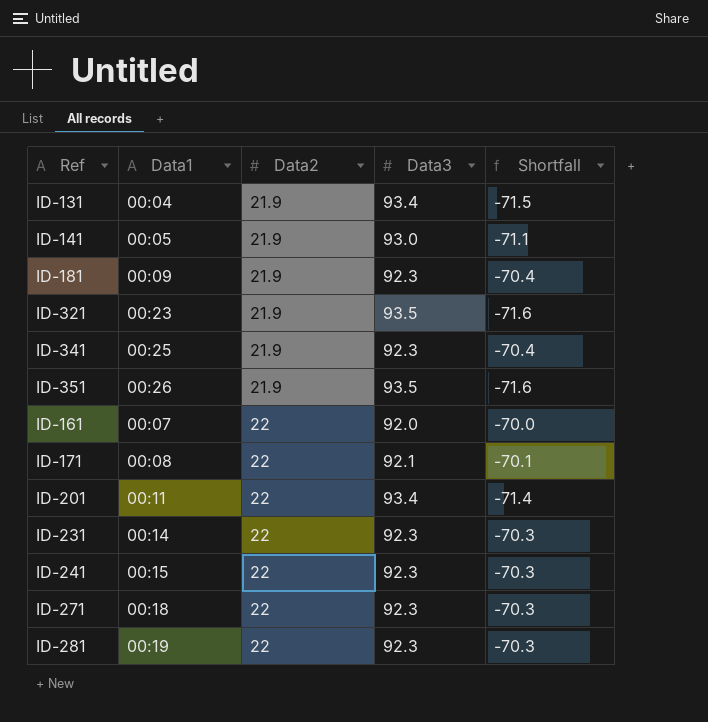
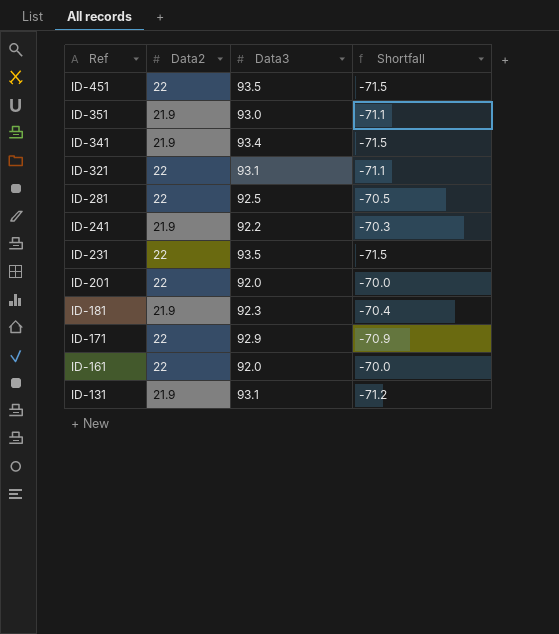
row order: Data2 ascending -> Ref descending
column Data1 | position: 2 -> none
row ID-141: 00:05 | 21.9 | 93.0 | -71.1 -> none
row ID-271: 00:18 | 22 | 92.3 | -70.3 -> none
row ID-451: none -> 22 | 93.5 | -71.5
ID-351 | Data3: 93.5 -> 93.0
ID-351 | Shortfall: -71.6 -> -71.1
ID-341 | Data3: 92.3 -> 93.4
ID-341 | Shortfall: -70.4 -> -71.5
ID-321 | Data2: 21.9 -> 22
ID-321 | Data3: 93.5 -> 93.1
ID-321 | Shortfall: -71.6 -> -71.1
ID-281 | Data3: 92.3 -> 92.5
ID-281 | Shortfall: -70.3 -> -70.5
ID-241 | Data2: 22 -> 21.9
ID-241 | Data3: 92.3 -> 92.2
ID-231 | Data3: 92.3 -> 93.5
ID-231 | Shortfall: -70.3 -> -71.5
ID-201 | Data3: 93.4 -> 92.0
ID-201 | Shortfall: -71.4 -> -70.0
ID-171 | Data3: 92.1 -> 92.9
ID-171 | Shortfall: -70.1 -> -70.9
ID-131 | Data3: 93.4 -> 93.1
ID-131 | Shortfall: -71.5 -> -71.2

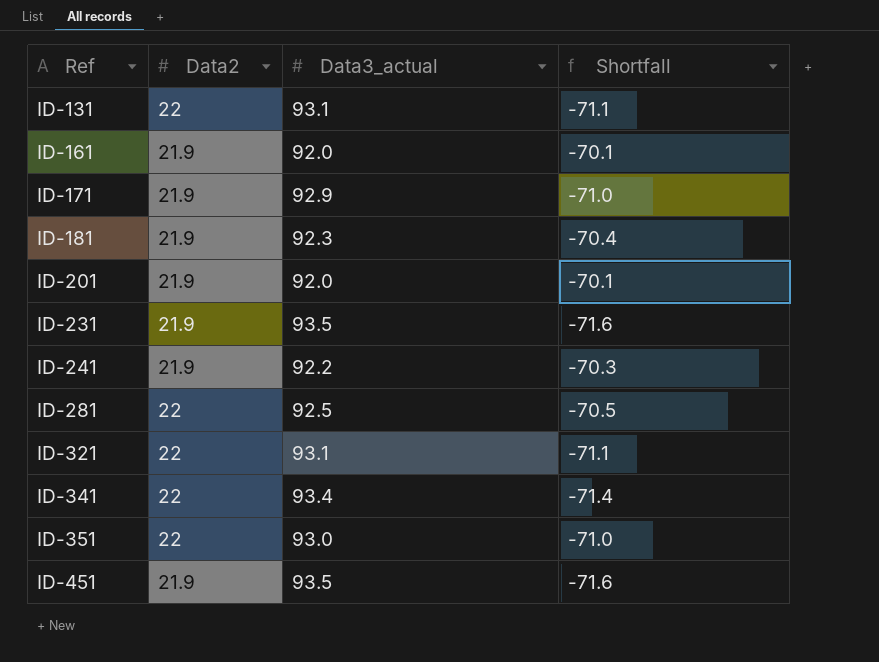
row order: Ref descending -> Ref ascending
column name: Data3 -> Data3_actual
ID-131 | Data2: 21.9 -> 22
ID-131 | Shortfall: -71.2 -> -71.1
ID-161 | Data2: 22 -> 21.9
ID-161 | Shortfall: -70.0 -> -70.1
ID-171 | Data2: 22 -> 21.9
ID-171 | Shortfall: -70.9 -> -71.0
ID-201 | Data2: 22 -> 21.9
ID-201 | Shortfall: -70.0 -> -70.1
ID-231 | Data2: 22 -> 21.9
ID-231 | Shortfall: -71.5 -> -71.6
ID-341 | Data2: 21.9 -> 22
ID-341 | Shortfall: -71.5 -> -71.4
ID-351 | Data2: 21.9 -> 22
ID-351 | Shortfall: -71.1 -> -71.0
ID-451 | Data2: 22 -> 21.9
ID-451 | Shortfall: -71.5 -> -71.6

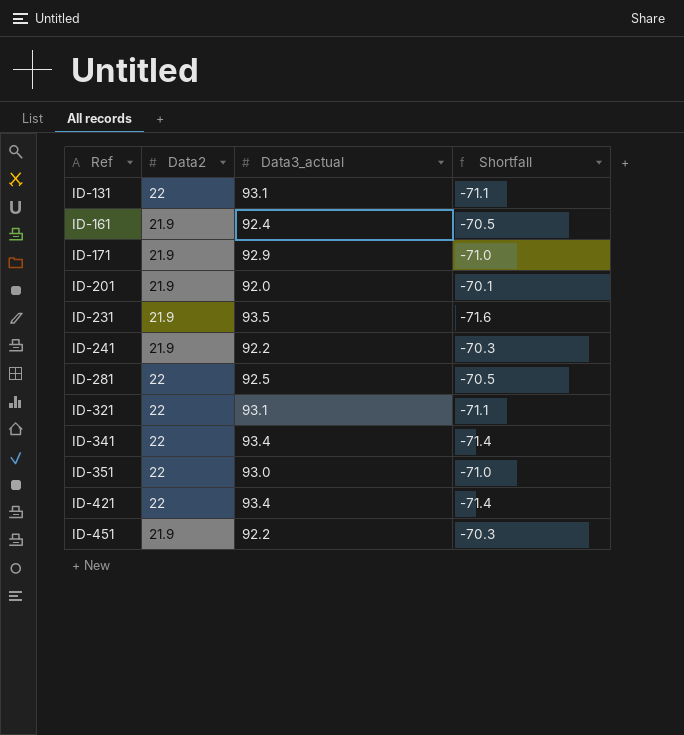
row ID-181: 21.9 | 92.3 | -70.4 -> none
ID-161 | Data3_actual: 92.0 -> 92.4
ID-161 | Shortfall: -70.1 -> -70.5
row ID-421: none -> 22 | 93.4 | -71.4
ID-451 | Data3_actual: 93.5 -> 92.2
ID-451 | Shortfall: -71.6 -> -70.3

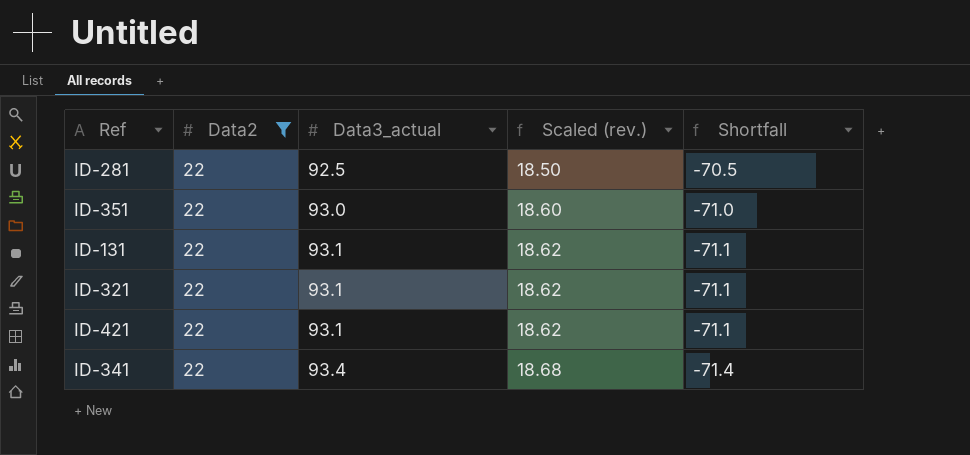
filter: none -> Data2 = 22
row order: Ref ascending -> Data3_actual ascending
column Scaled (rev.) | formula: none -> [Data3_actual] * 0.2
ID-421 | Data3_actual: 93.4 -> 93.1
ID-421 | Shortfall: -71.4 -> -71.1

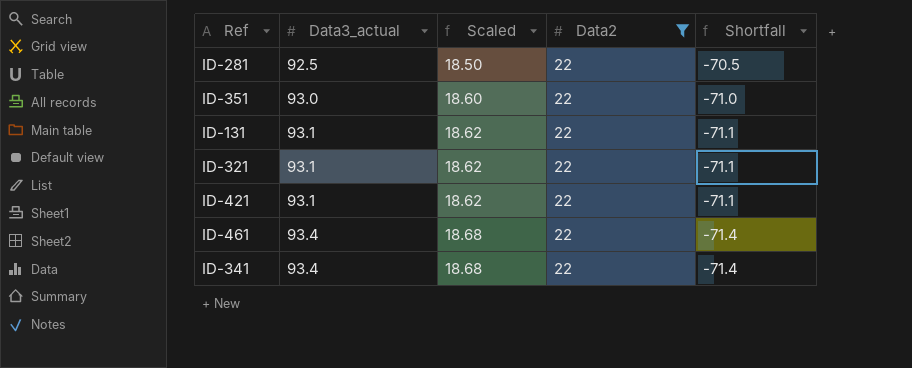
column name: Scaled (rev.) -> Scaled
column Data2 | position: 2 -> 4
row ID-461: none -> 93.4 | 18.68 | 22 | -71.4

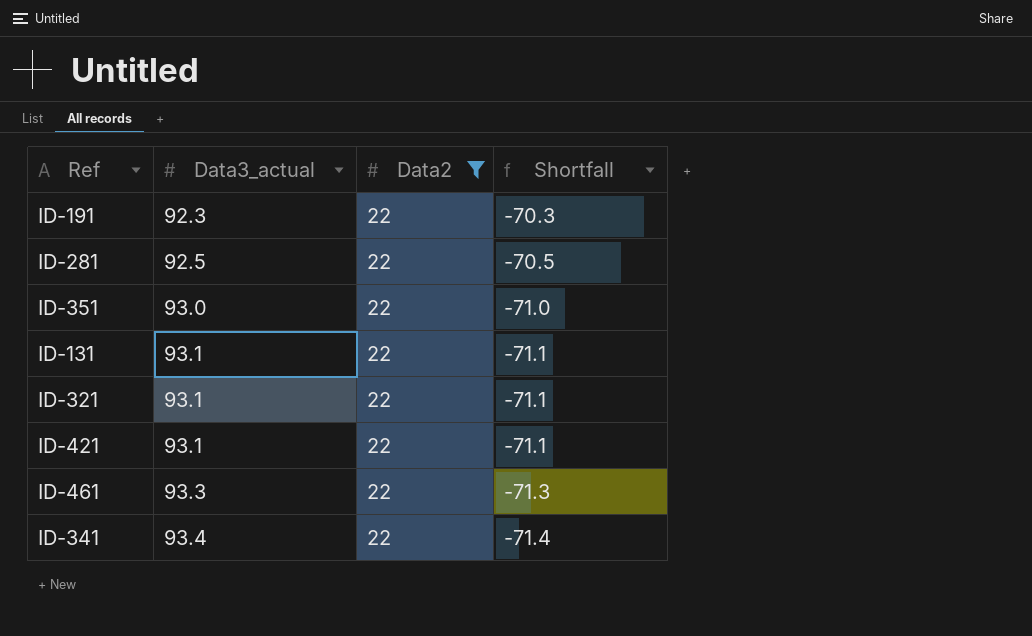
column Scaled | formula: [Data3_actual] * 0.2 -> none
row ID-191: none -> 92.3 | 22 | -70.3
ID-461 | Data3_actual: 93.4 -> 93.3
ID-461 | Shortfall: -71.4 -> -71.3

